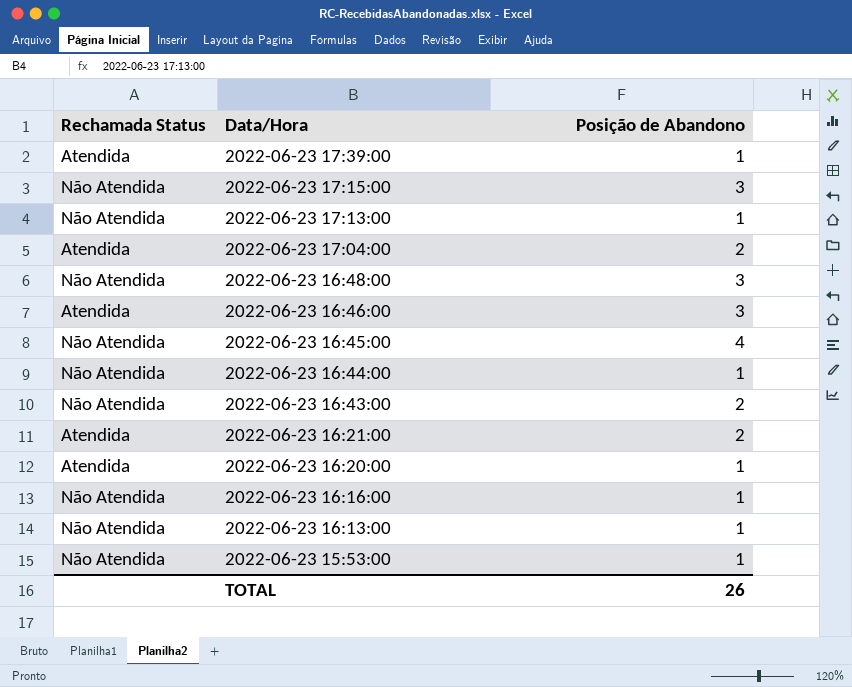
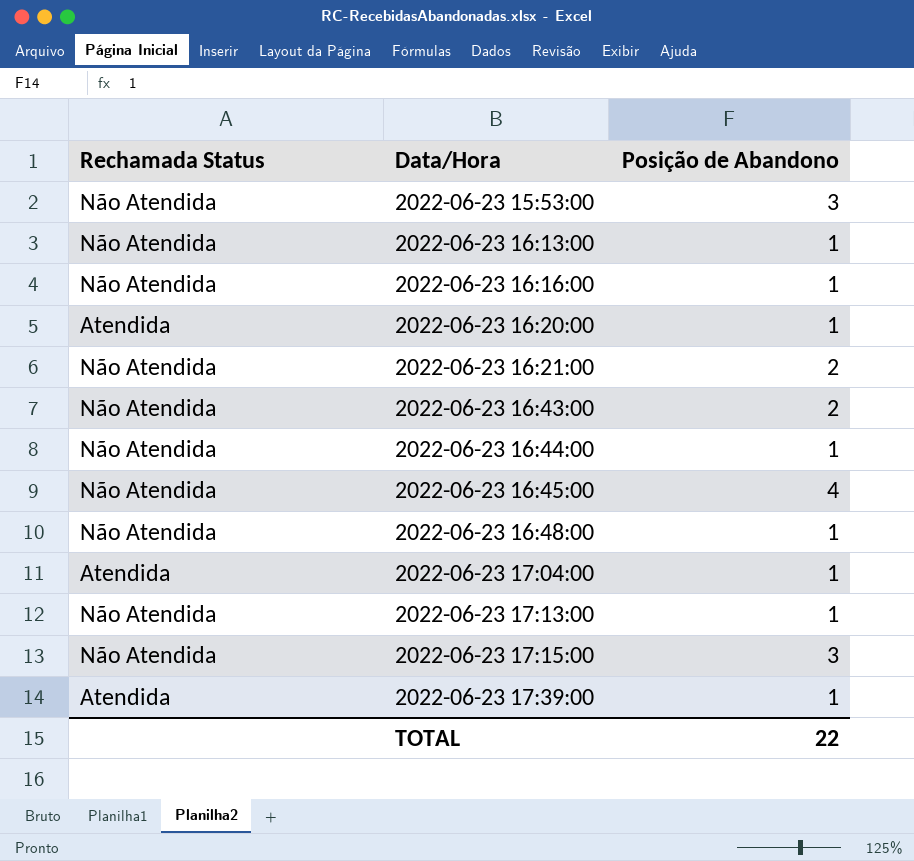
row order: Data/Hora descending -> Data/Hora ascending
row 2022-06-23 16:46:00: Atendida | 3 -> none
2022-06-23 15:53:00 | Posição de Abandono: 1 -> 3
2022-06-23 16:21:00 | Rechamada Status: Atendida -> Não Atendida
2022-06-23 16:48:00 | Posição de Abandono: 3 -> 1
2022-06-23 17:04:00 | Posição de Abandono: 2 -> 1
TOTAL | Posição de Abandono: 26 -> 22

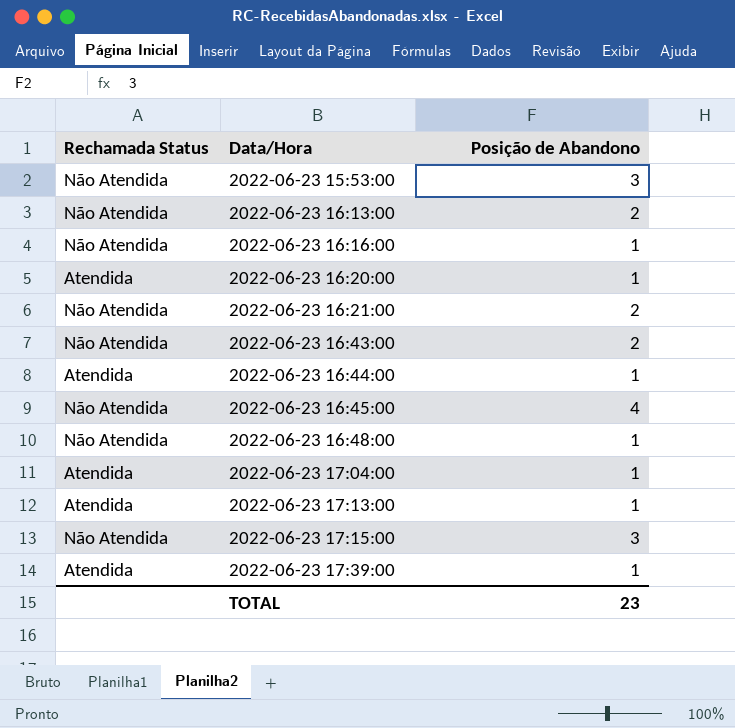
2022-06-23 16:13:00 | Posição de Abandono: 1 -> 2
2022-06-23 16:44:00 | Rechamada Status: Não Atendida -> Atendida
2022-06-23 17:13:00 | Rechamada Status: Não Atendida -> Atendida
TOTAL | Posição de Abandono: 22 -> 23

